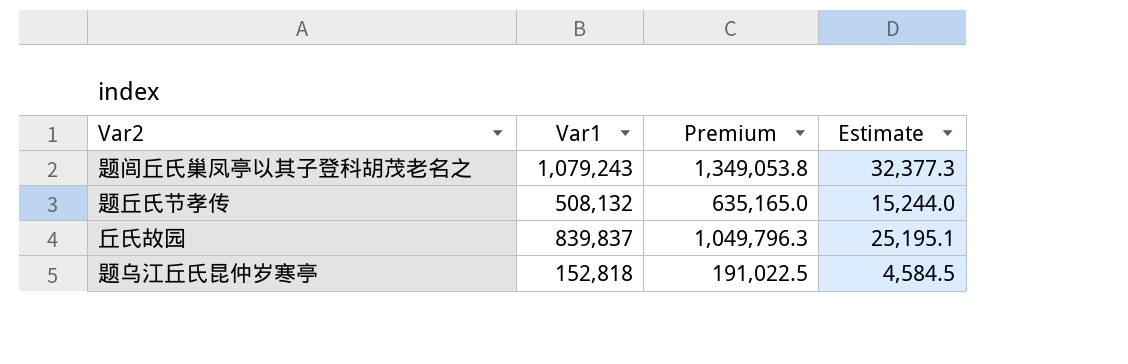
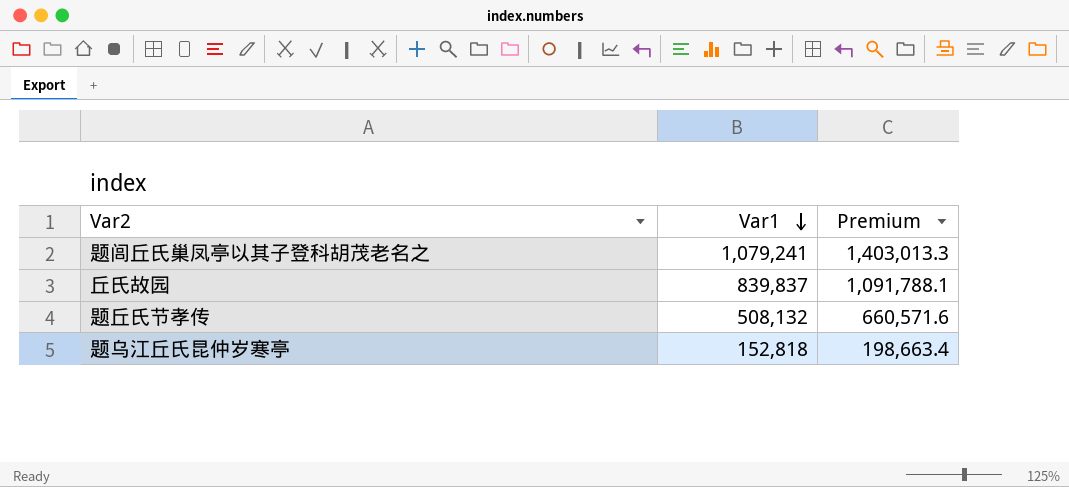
row order: none -> Var1 descending
column Estimate | formula: [Var1] * 0.03 -> none
column Premium | formula: [Var1] * 1.25 -> [Var1] * 1.3
题闾丘氏巢凤亭以其子登科胡茂老名之 | Var1: 1,079,243 -> 1,079,241

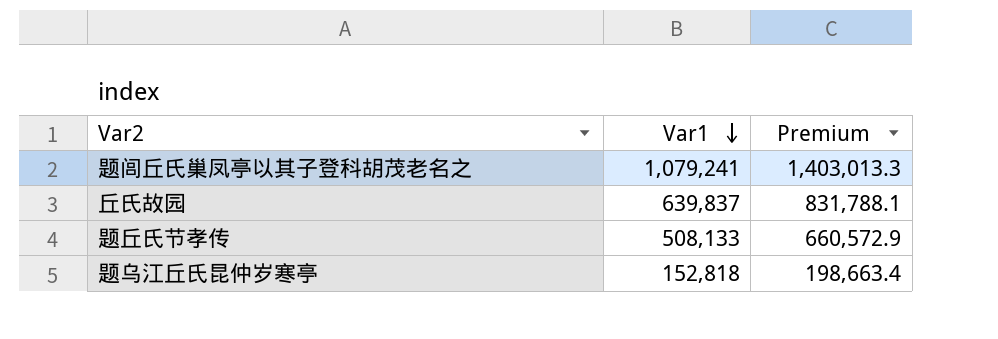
丘氏故园 | Var1: 839,837 -> 639,837
丘氏故园 | Premium: 1,091,788.1 -> 831,788.1
题丘氏节孝传 | Var1: 508,132 -> 508,133
题丘氏节孝传 | Premium: 660,571.6 -> 660,572.9

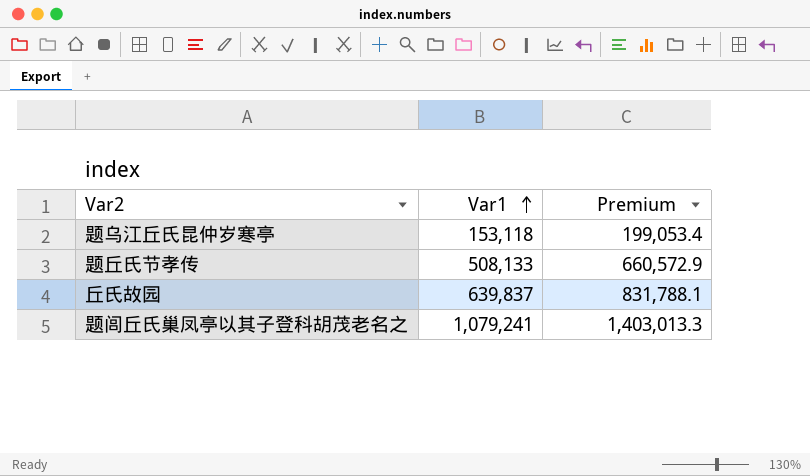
row order: Var1 descending -> Var1 ascending
题乌江丘氏昆仲岁寒亭 | Var1: 152,818 -> 153,118
题乌江丘氏昆仲岁寒亭 | Premium: 198,663.4 -> 199,053.4

